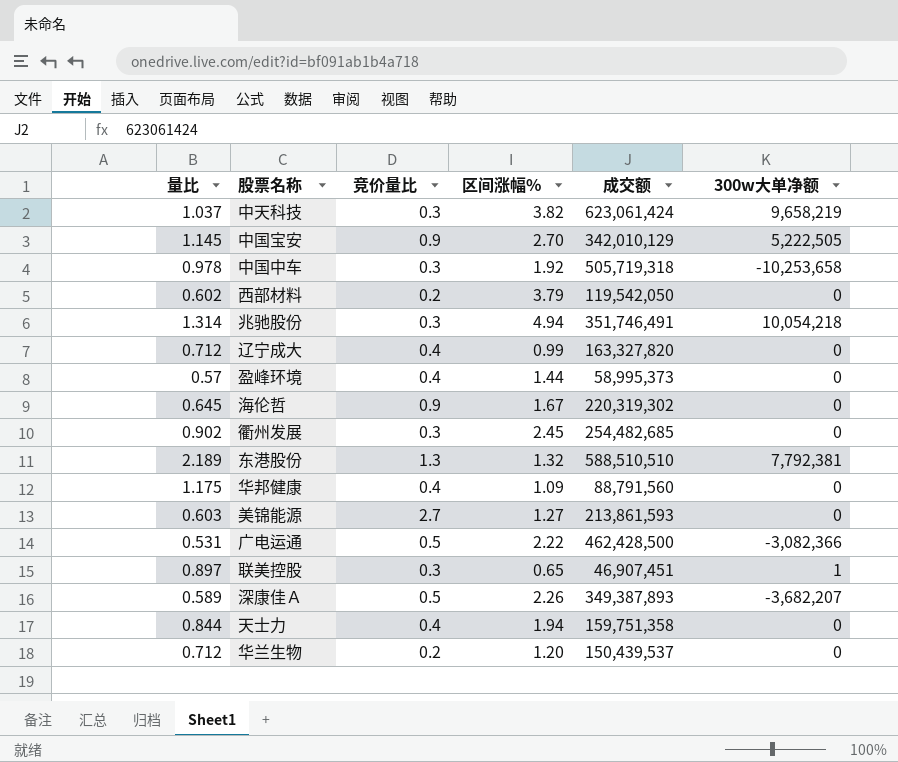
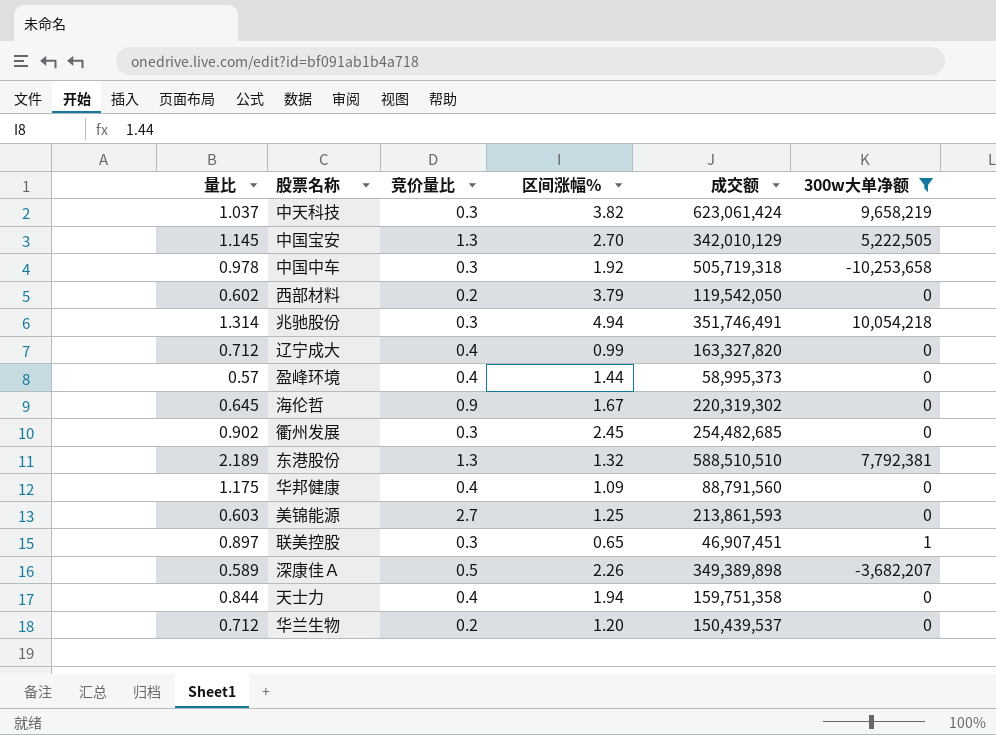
filter: none -> 300w大单净额 != -3,082,366
中国宝安 | 竞价量比: 0.9 -> 1.3
美锦能源 | 区间涨幅%: 1.27 -> 1.25
深康佳Ａ | 成交额: 349,387,893 -> 349,389,898

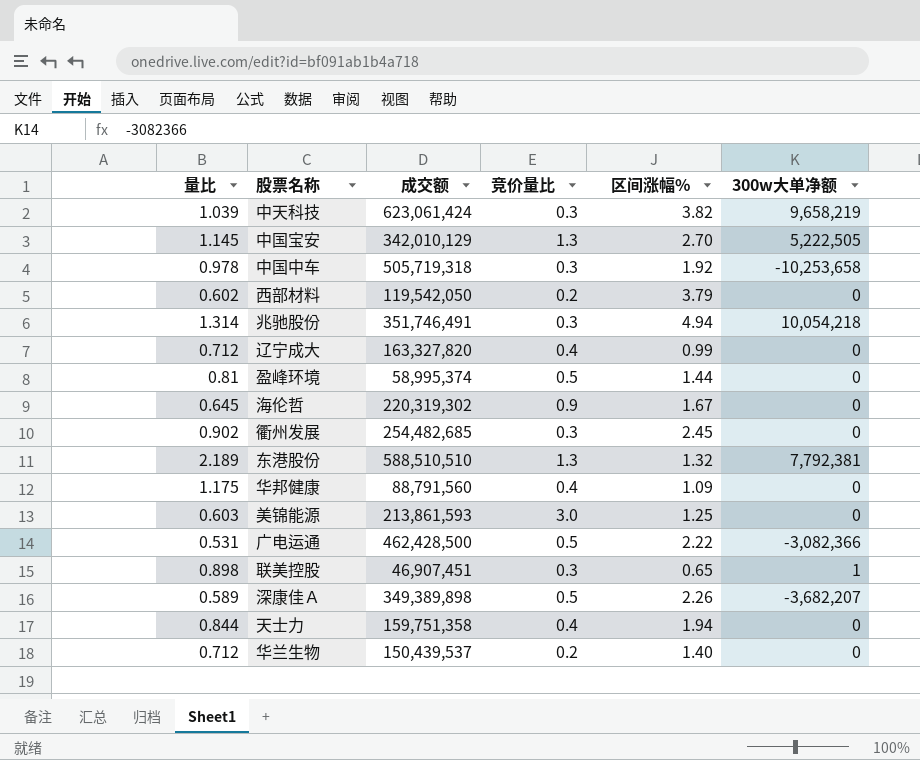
filter: 300w大单净额 != -3,082,366 -> none
column 成交额 | position: 5 -> 3
中天科技 | 量比: 1.037 -> 1.039
盈峰环境 | 量比: 0.57 -> 0.81
盈峰环境 | 成交额: 58,995,373 -> 58,995,374
盈峰环境 | 竞价量比: 0.4 -> 0.5
美锦能源 | 竞价量比: 2.7 -> 3.0
联美控股 | 量比: 0.897 -> 0.898
华兰生物 | 区间涨幅%: 1.20 -> 1.40

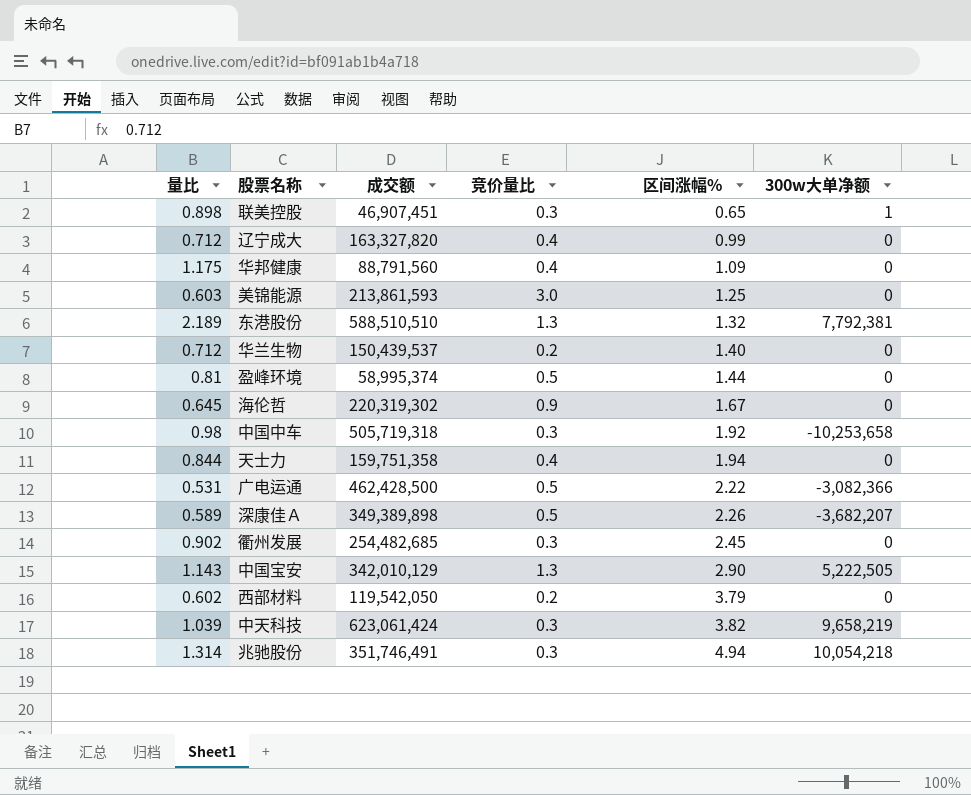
row order: none -> 区间涨幅% ascending
中国中车 | 量比: 0.978 -> 0.98
中国宝安 | 量比: 1.145 -> 1.143
中国宝安 | 区间涨幅%: 2.70 -> 2.90

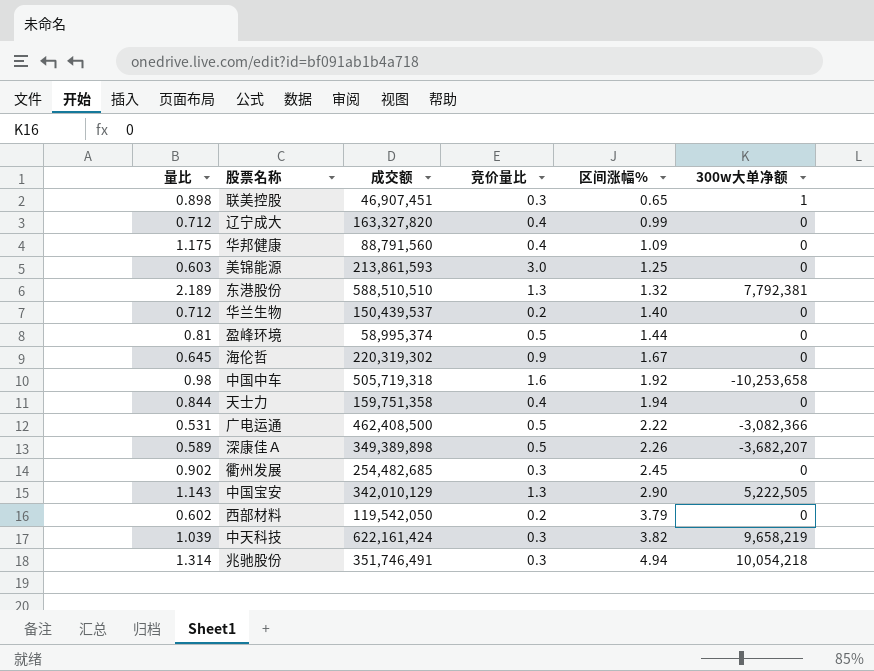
中国中车 | 竞价量比: 0.3 -> 1.6
广电运通 | 成交额: 462,428,500 -> 462,408,500
中天科技 | 成交额: 623,061,424 -> 622,161,424

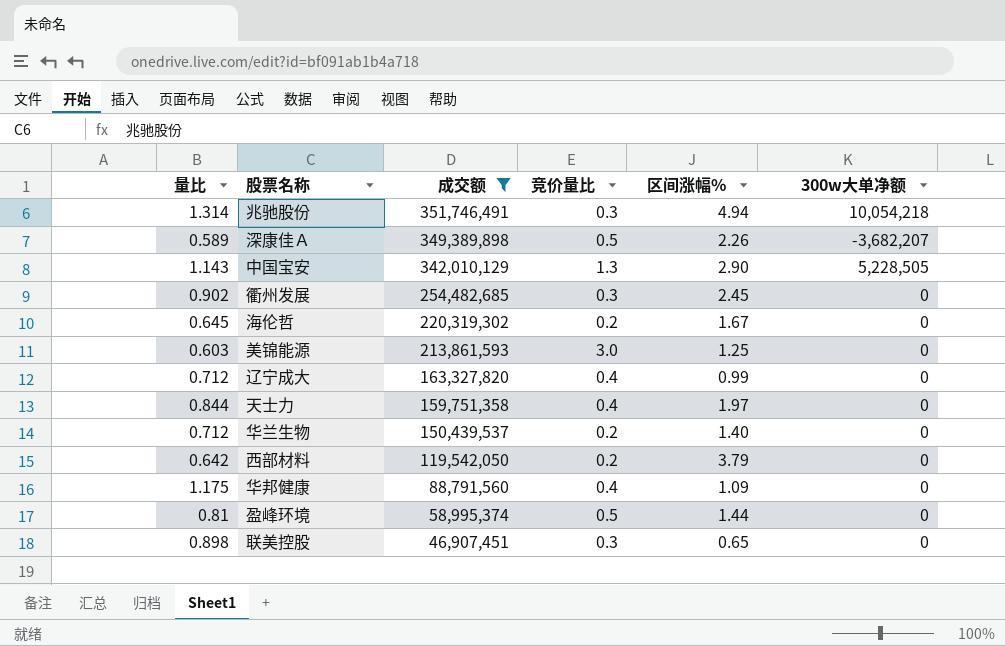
filter: none -> 成交额 <= 351,746,491
row order: 区间涨幅% ascending -> 成交额 descending
中国宝安 | 300w大单净额: 5,222,505 -> 5,228,505
海伦哲 | 竞价量比: 0.9 -> 0.2
天士力 | 区间涨幅%: 1.94 -> 1.97
西部材料 | 量比: 0.602 -> 0.642
联美控股 | 300w大单净额: 1 -> 0

